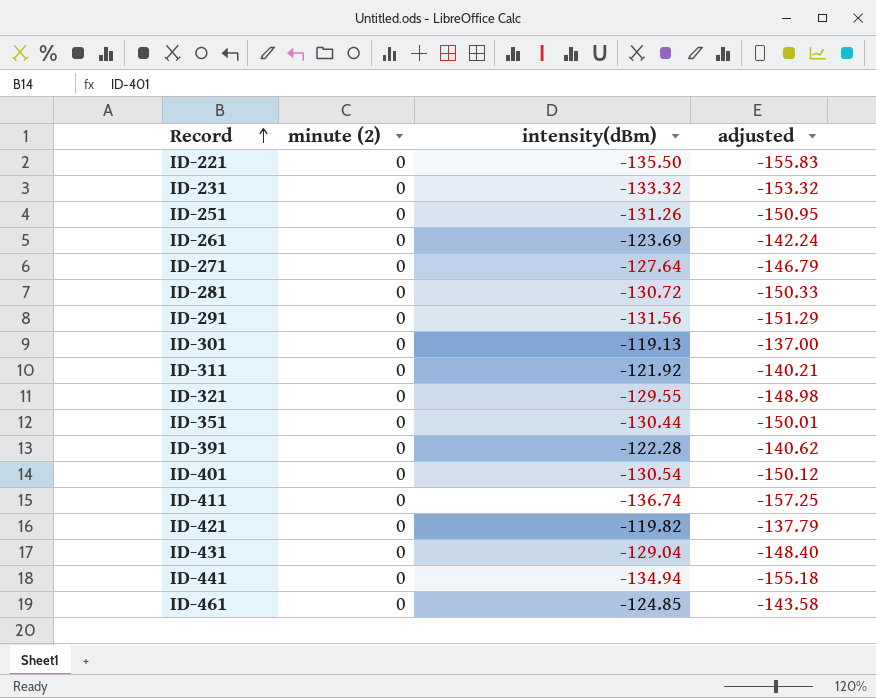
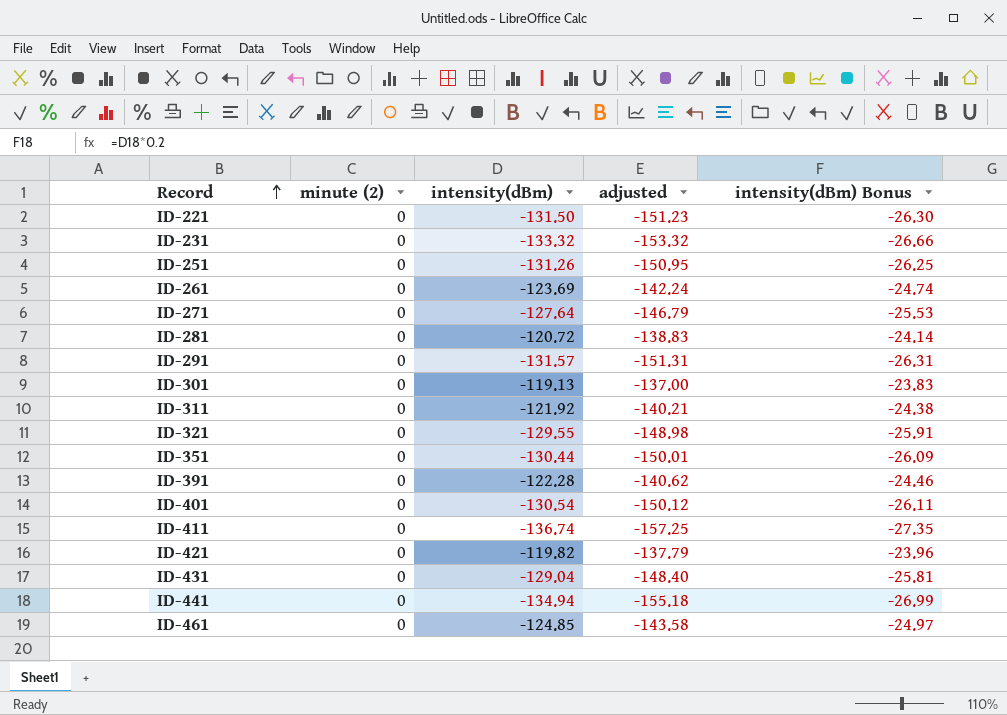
column intensity(dBm) Bonus | formula: none -> [intensity(dBm)] * 0.2
ID-221 | intensity(dBm): -135.50 -> -131.50
ID-221 | adjusted: -155.83 -> -151.23
ID-281 | intensity(dBm): -130.72 -> -120.72
ID-281 | adjusted: -150.33 -> -138.83
ID-291 | intensity(dBm): -131.56 -> -131.57
ID-291 | adjusted: -151.29 -> -151.31

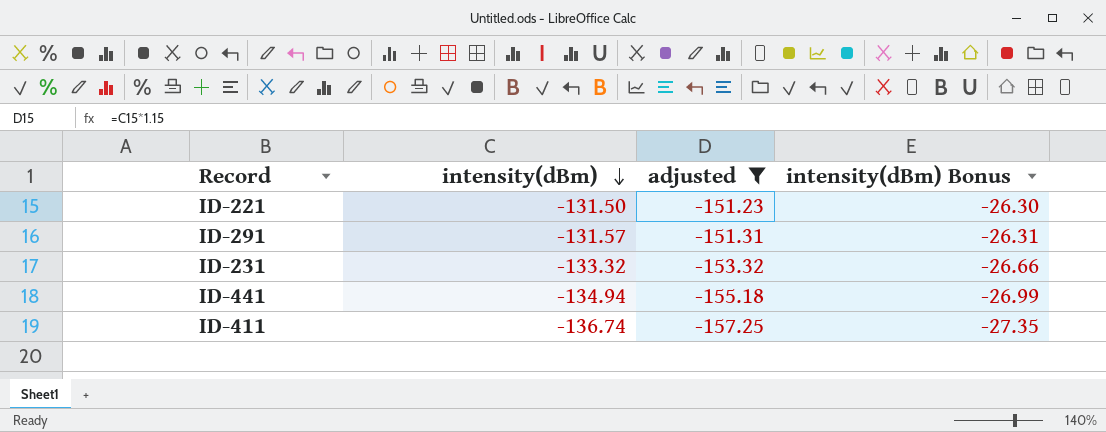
filter: none -> adjusted <= -151.23
row order: Record ascending -> intensity(dBm) descending
column minute (2) | position: 2 -> none

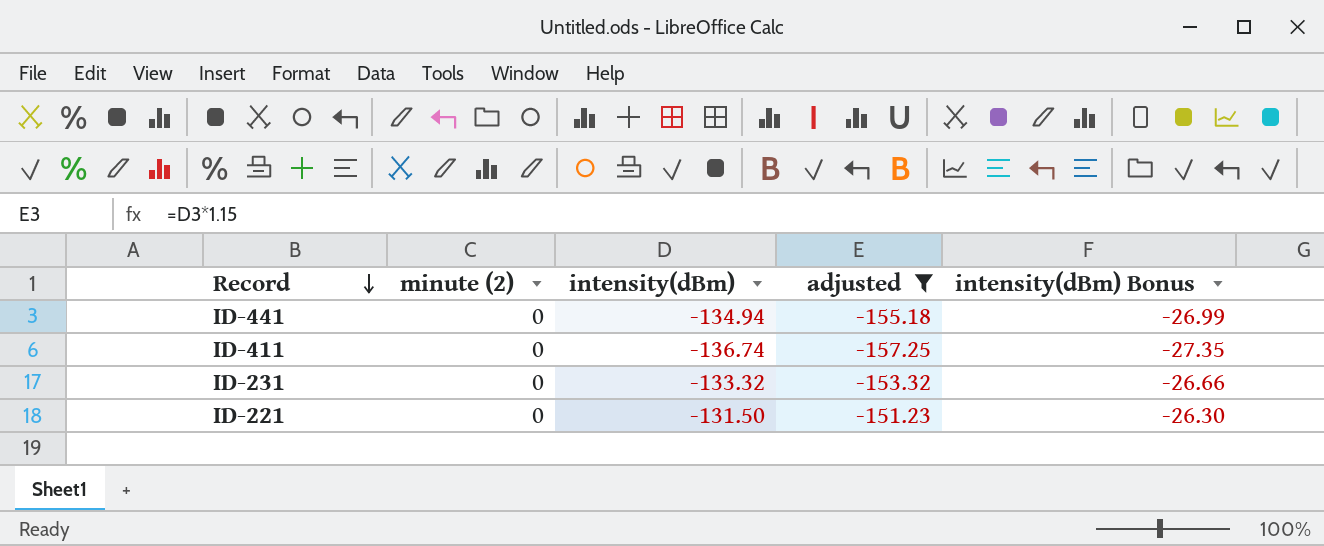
row order: intensity(dBm) descending -> Record descending
column minute (2) | position: none -> 2
row ID-291: -131.57 | -151.31 | -26.31 -> none

